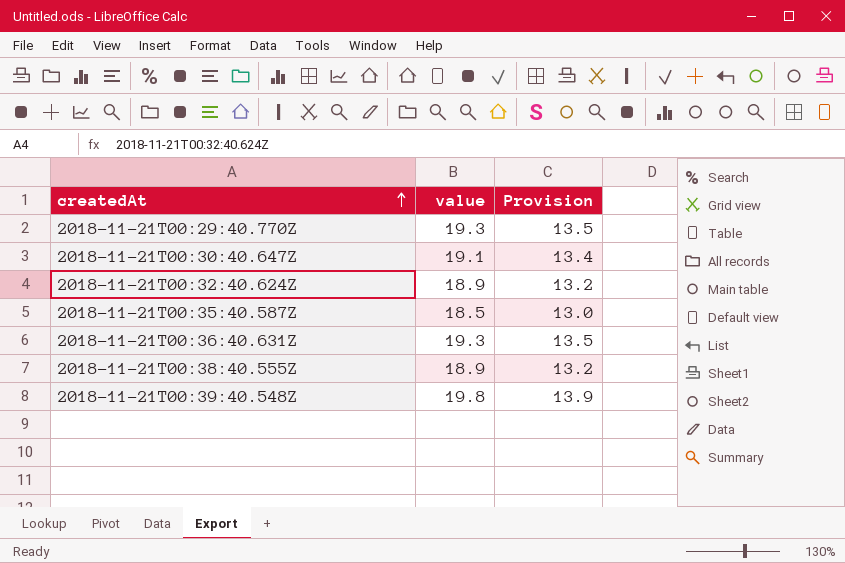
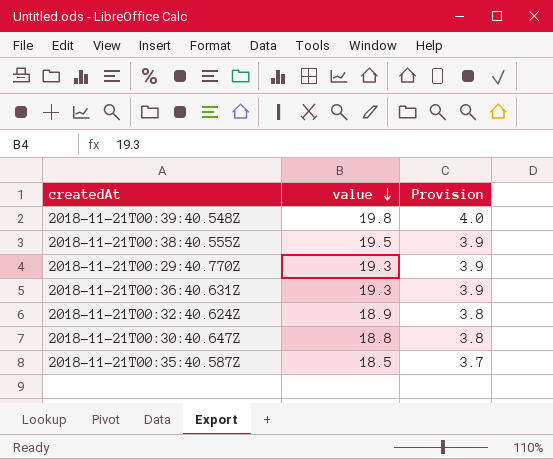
row order: createdAt ascending -> value descending
column Provision | formula: [value] * 0.7 -> [value] * 0.2
2018-11-21T00:38:40.555Z | value: 18.9 -> 19.5
2018-11-21T00:30:40.647Z | value: 19.1 -> 18.8

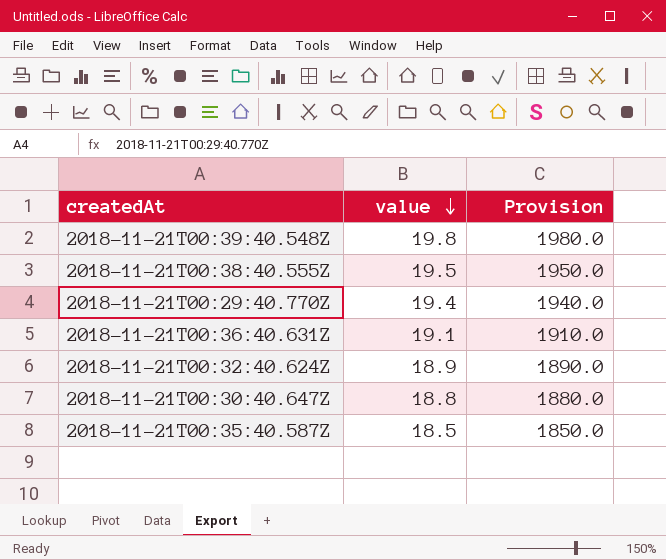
column Provision | formula: [value] * 0.2 -> [value] * 100
2018-11-21T00:29:40.770Z | value: 19.3 -> 19.4
2018-11-21T00:36:40.631Z | value: 19.3 -> 19.1

